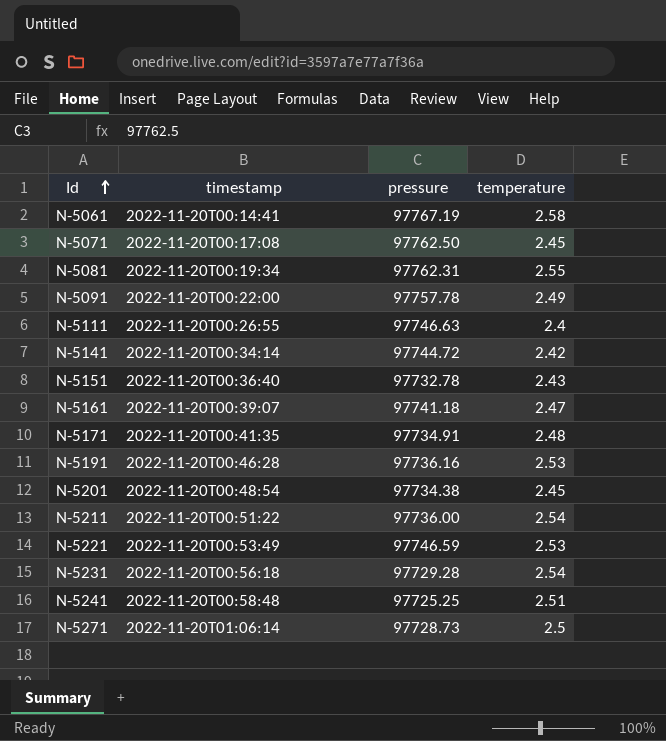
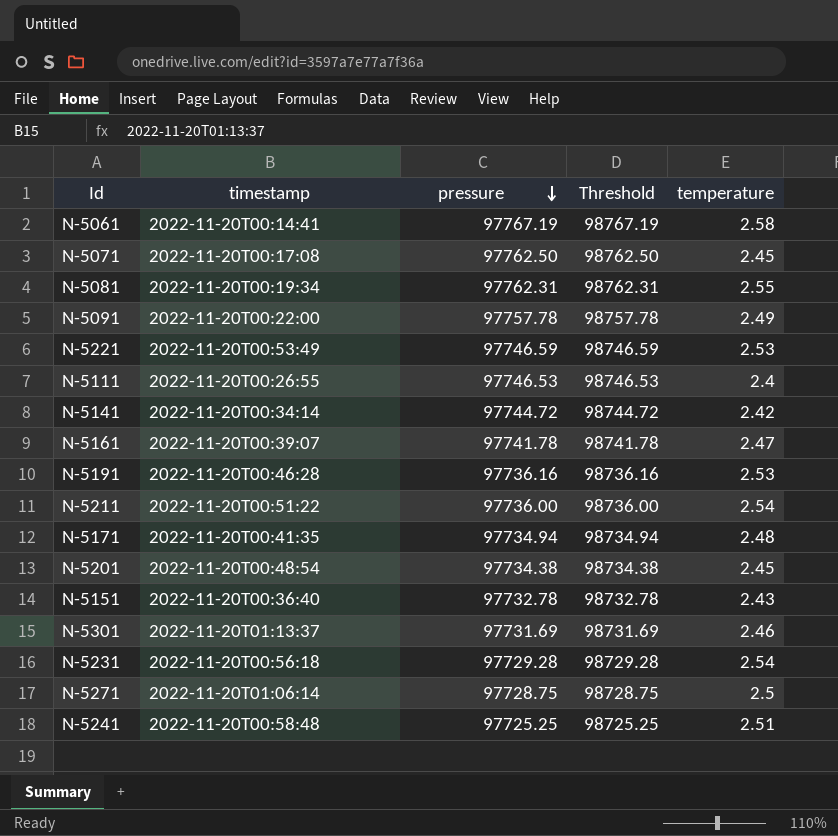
row order: Id ascending -> pressure descending
column Threshold | formula: none -> [pressure] + 1000
N-5111 | pressure: 97746.63 -> 97746.53
N-5161 | pressure: 97741.18 -> 97741.78
N-5171 | pressure: 97734.91 -> 97734.94
row N-5301: none -> 2022-11-20T01:13:37 | 97731.69 | 98731.69 | 2.46
N-5271 | pressure: 97728.73 -> 97728.75

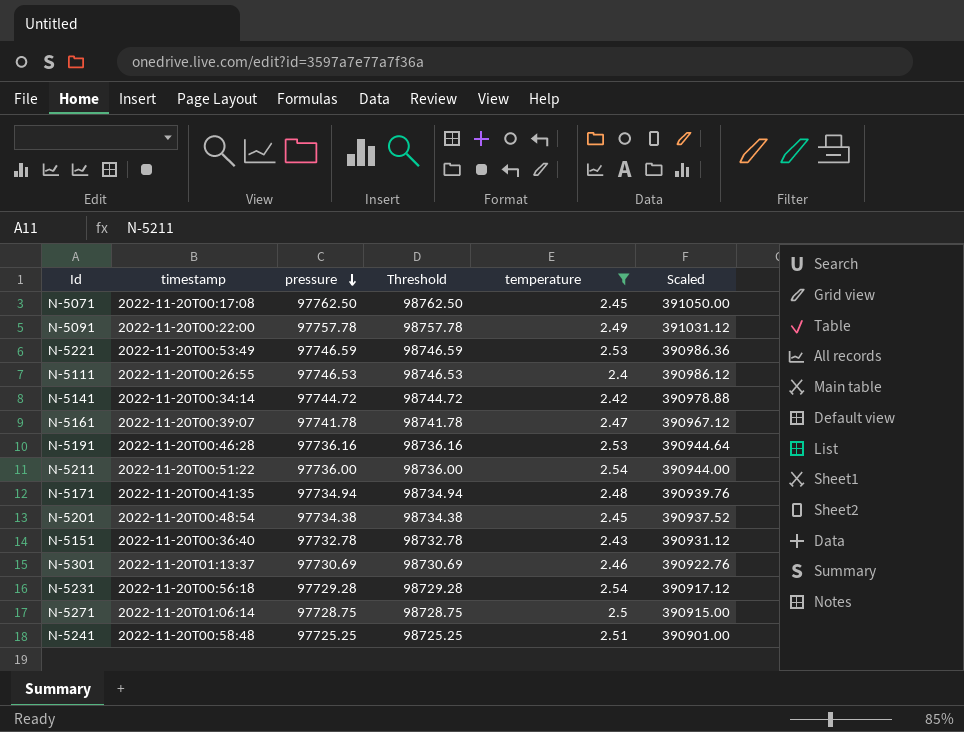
filter: none -> temperature <= 2.54
column Scaled | formula: none -> [pressure] * 4
N-5301 | pressure: 97731.69 -> 97730.69
N-5301 | Threshold: 98731.69 -> 98730.69

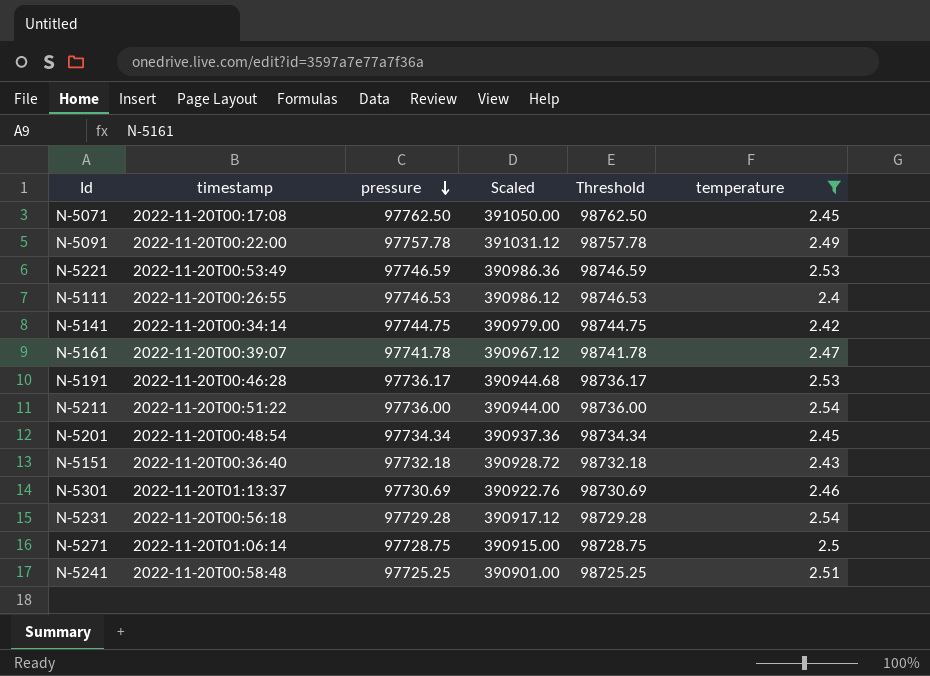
column Scaled | position: 6 -> 4
row N-5171: 2022-11-20T00:41:35 | 97734.94 | 98734.94 | 2.48 | 390939.76 -> none
N-5141 | pressure: 97744.72 -> 97744.75
N-5141 | Scaled: 390978.88 -> 390979.00
N-5141 | Threshold: 98744.72 -> 98744.75
N-5191 | pressure: 97736.16 -> 97736.17
N-5191 | Scaled: 390944.64 -> 390944.68
N-5191 | Threshold: 98736.16 -> 98736.17
N-5201 | pressure: 97734.38 -> 97734.34
N-5201 | Scaled: 390937.52 -> 390937.36
N-5201 | Threshold: 98734.38 -> 98734.34
N-5151 | pressure: 97732.78 -> 97732.18
N-5151 | Scaled: 390931.12 -> 390928.72
N-5151 | Threshold: 98732.78 -> 98732.18

